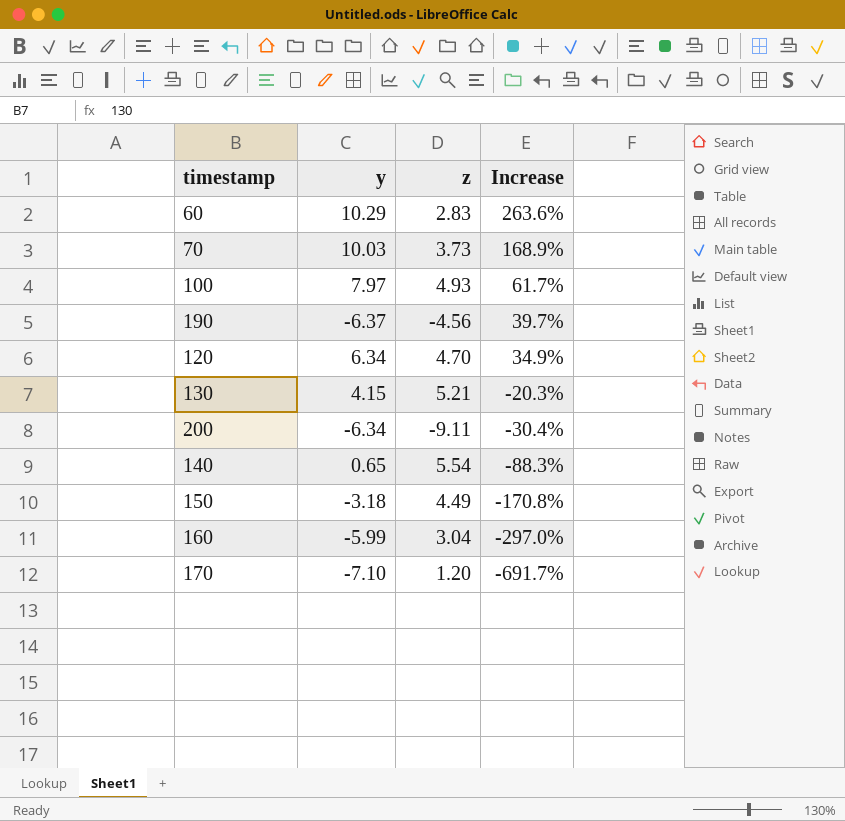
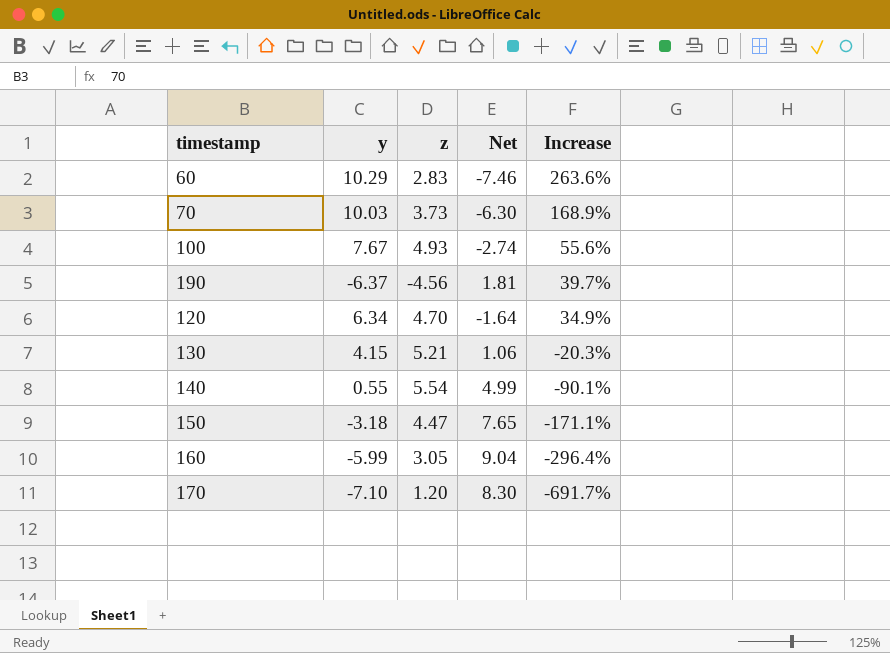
column Net | formula: none -> [z] - [y]
row 200: -6.34 | -9.11 | -30.4% -> none
100 | y: 7.97 -> 7.67
100 | Increase: 61.7% -> 55.6%
140 | y: 0.65 -> 0.55
140 | Increase: -88.3% -> -90.1%
150 | z: 4.49 -> 4.47
150 | Increase: -170.8% -> -171.1%
160 | z: 3.04 -> 3.05
160 | Increase: -297.0% -> -296.4%

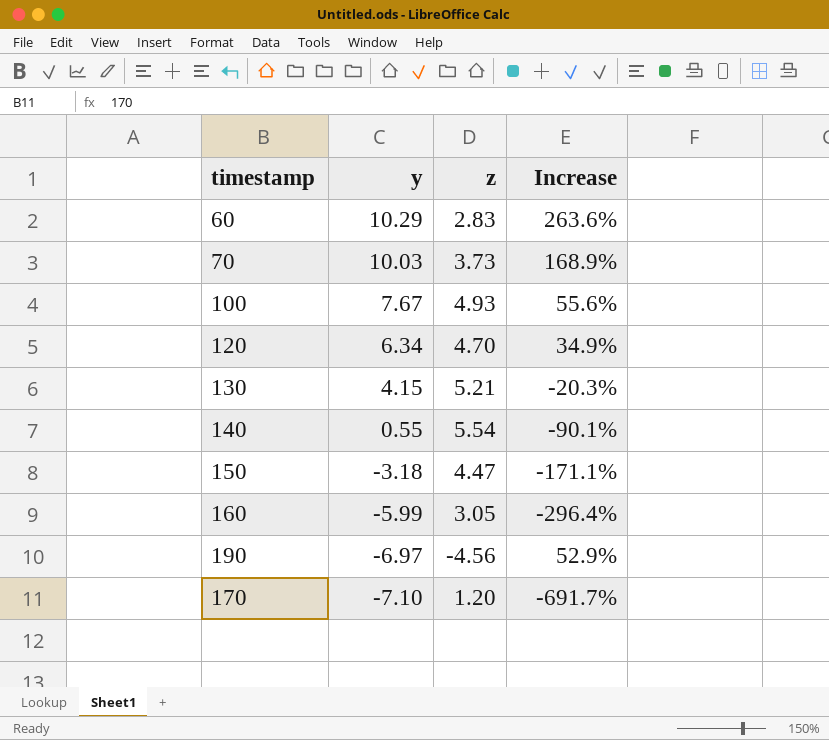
row order: Increase descending -> y descending
column Net | formula: [z] - [y] -> none
190 | y: -6.37 -> -6.97
190 | Increase: 39.7% -> 52.9%

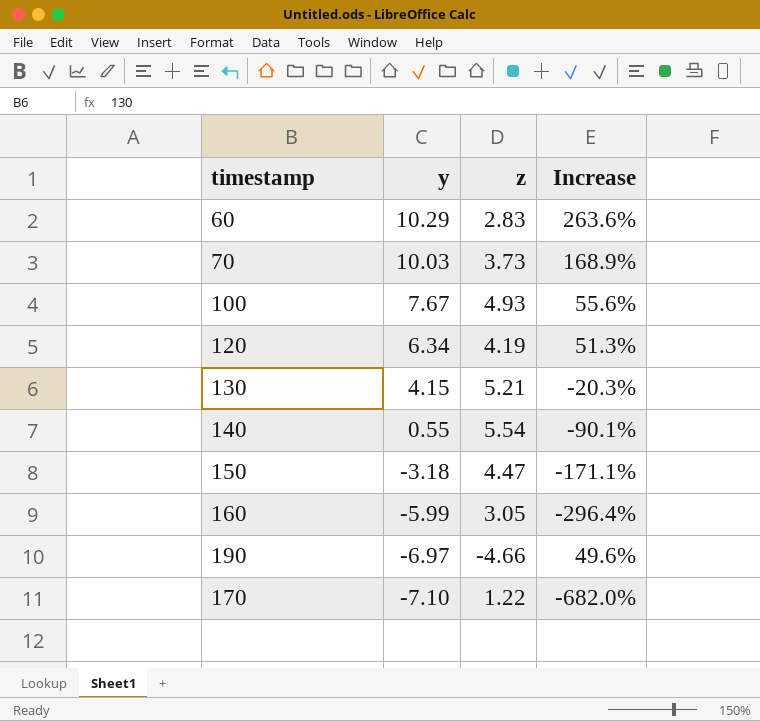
120 | z: 4.70 -> 4.19
120 | Increase: 34.9% -> 51.3%
190 | z: -4.56 -> -4.66
190 | Increase: 52.9% -> 49.6%
170 | z: 1.20 -> 1.22
170 | Increase: -691.7% -> -682.0%

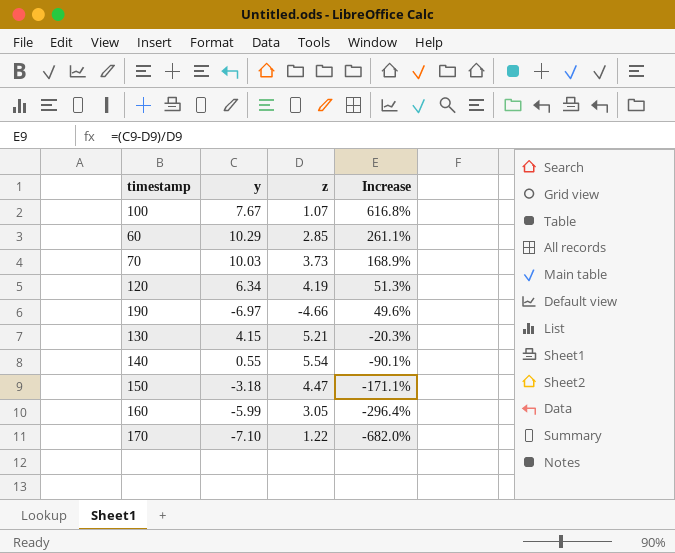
row order: y descending -> Increase descending
100 | z: 4.93 -> 1.07
100 | Increase: 55.6% -> 616.8%
60 | z: 2.83 -> 2.85
60 | Increase: 263.6% -> 261.1%

